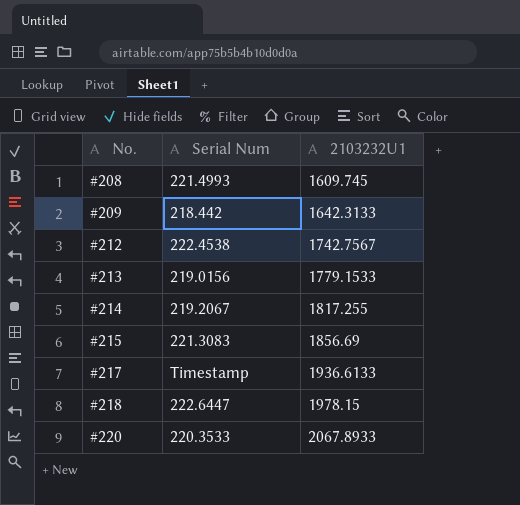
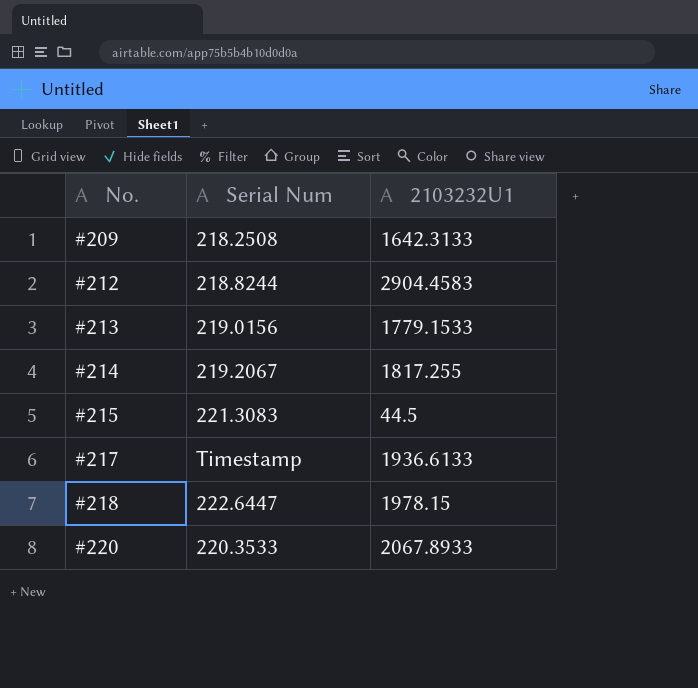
row #208: 221.4993 | 1609.745 -> none
#209 | Serial Num: 218.442 -> 218.2508
#212 | Serial Num: 222.4538 -> 218.8244
#212 | 2103232U1: 1742.7567 -> 2904.4583
#215 | 2103232U1: 1856.69 -> 44.5

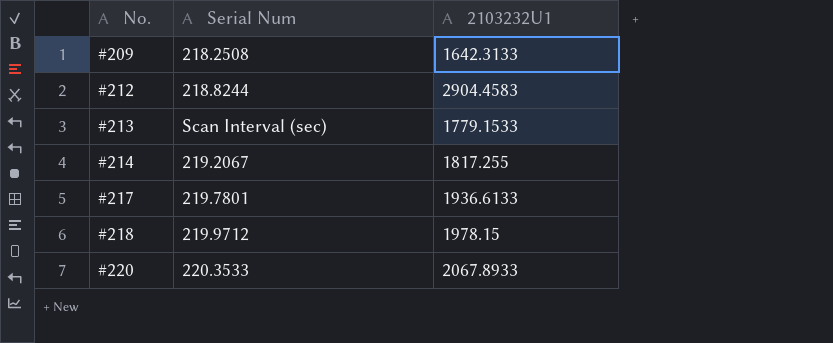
row #215: 221.3083 | 44.5 -> none
#213 | Serial Num: 219.0156 -> Scan Interval (sec)
#217 | Serial Num: Timestamp -> 219.7801
#218 | Serial Num: 222.6447 -> 219.9712

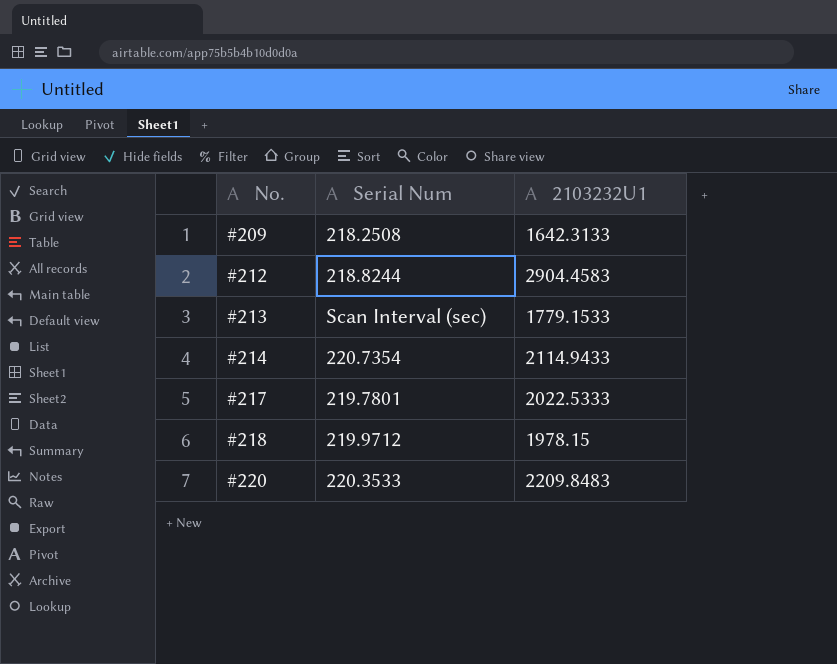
#214 | Serial Num: 219.2067 -> 220.7354
#214 | 2103232U1: 1817.255 -> 2114.9433
#217 | 2103232U1: 1936.6133 -> 2022.5333
#220 | 2103232U1: 2067.8933 -> 2209.8483

